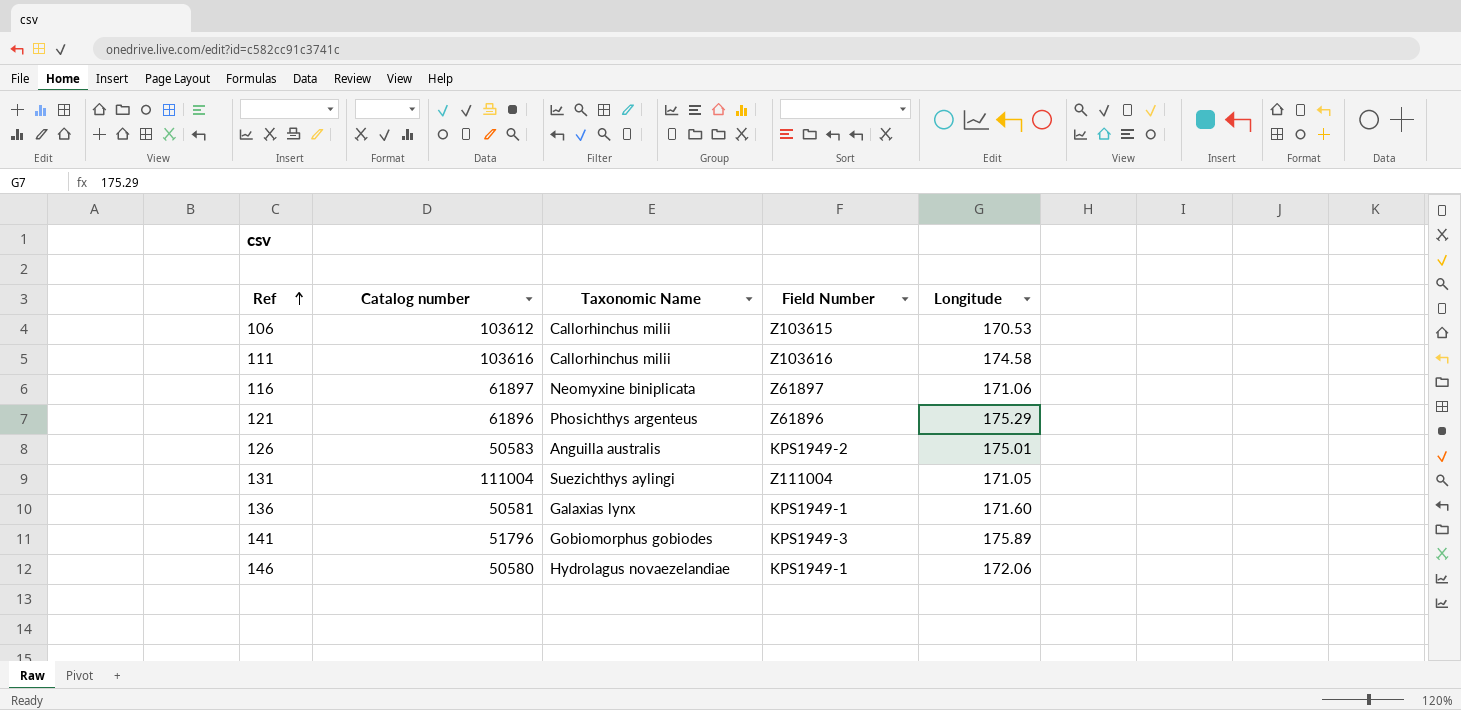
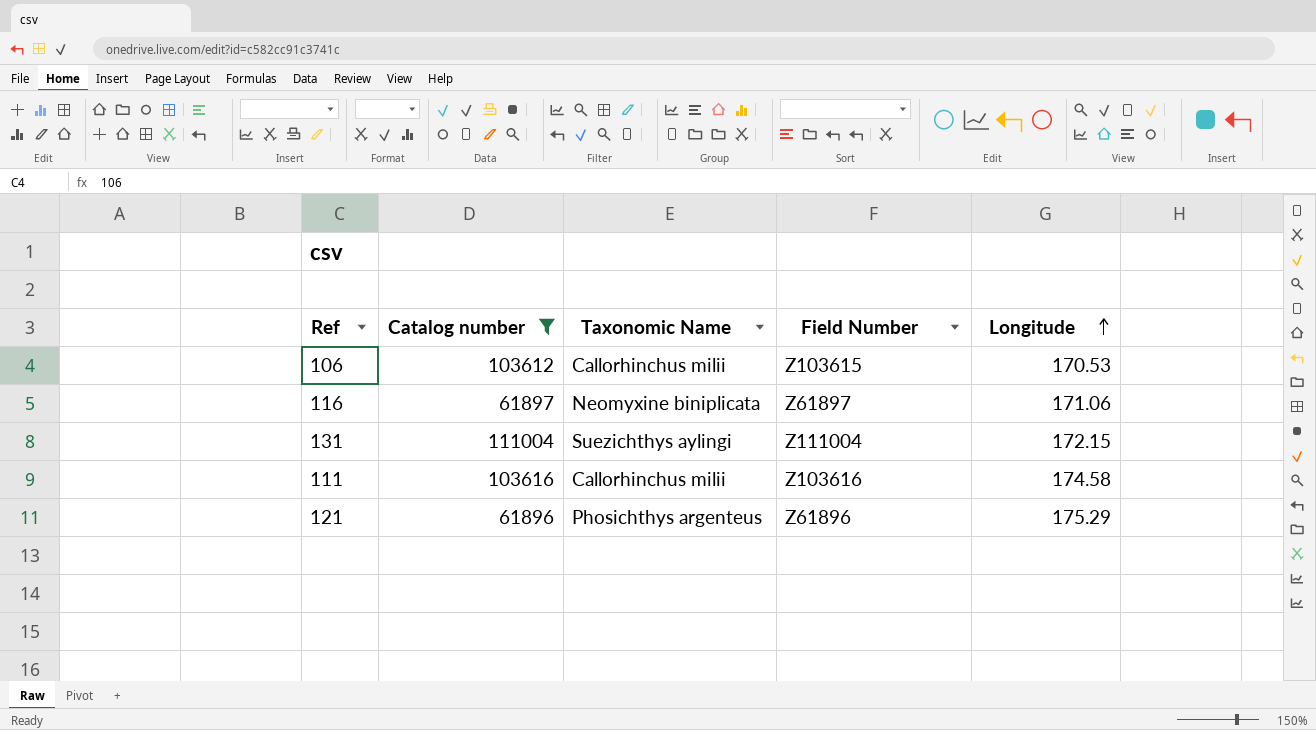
filter: none -> Catalog number >= 61896
row order: Ref ascending -> Longitude ascending
131 | Longitude: 171.05 -> 172.15

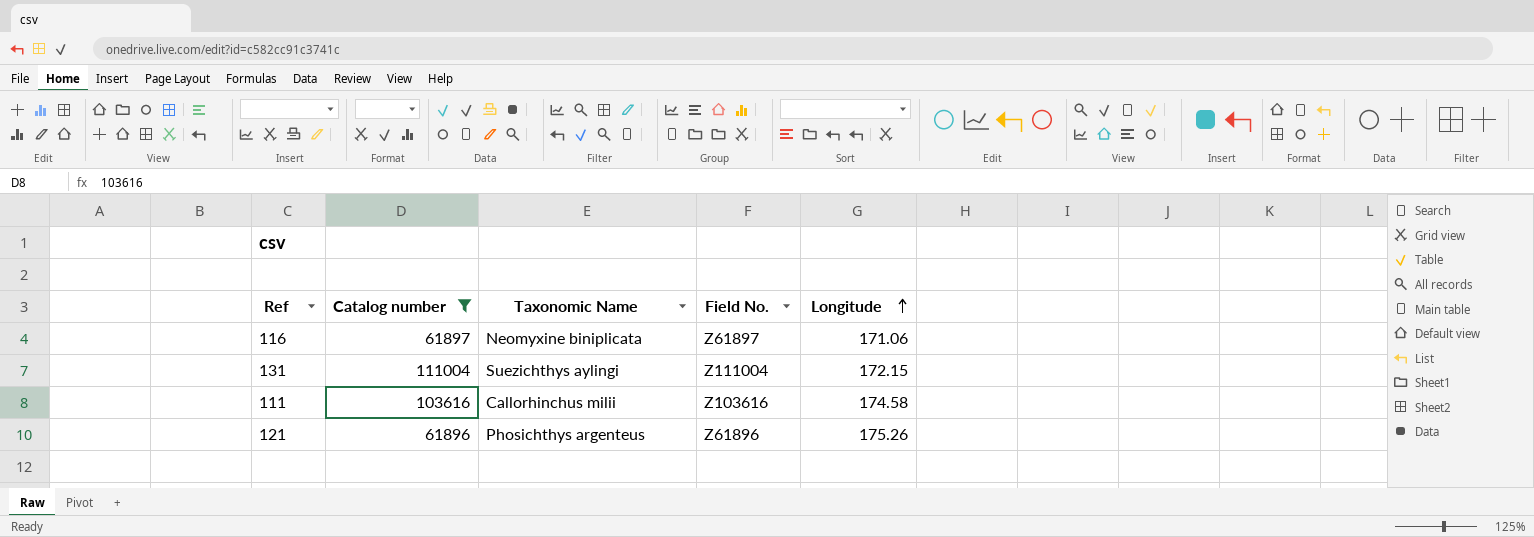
column name: Field Number -> Field No.
row 106: 103612 | Callorhinchus milii | Z103615 | 170.53 -> none
121 | Longitude: 175.29 -> 175.26

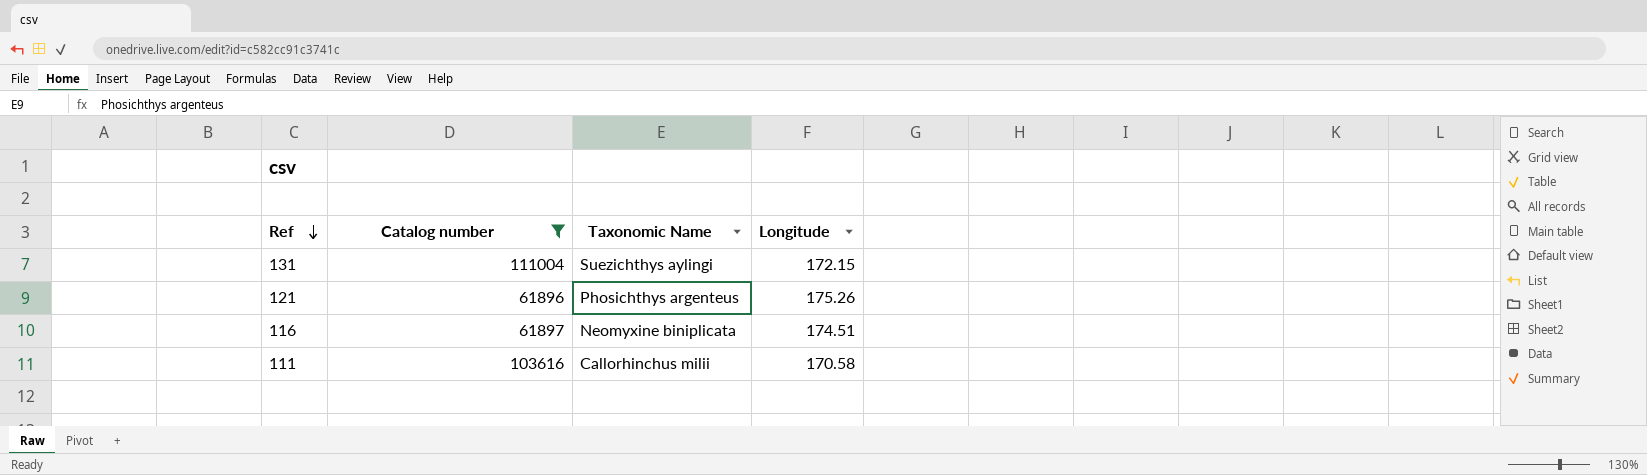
row order: Longitude ascending -> Ref descending
column Field No. | position: 4 -> none
116 | Longitude: 171.06 -> 174.51
111 | Longitude: 174.58 -> 170.58

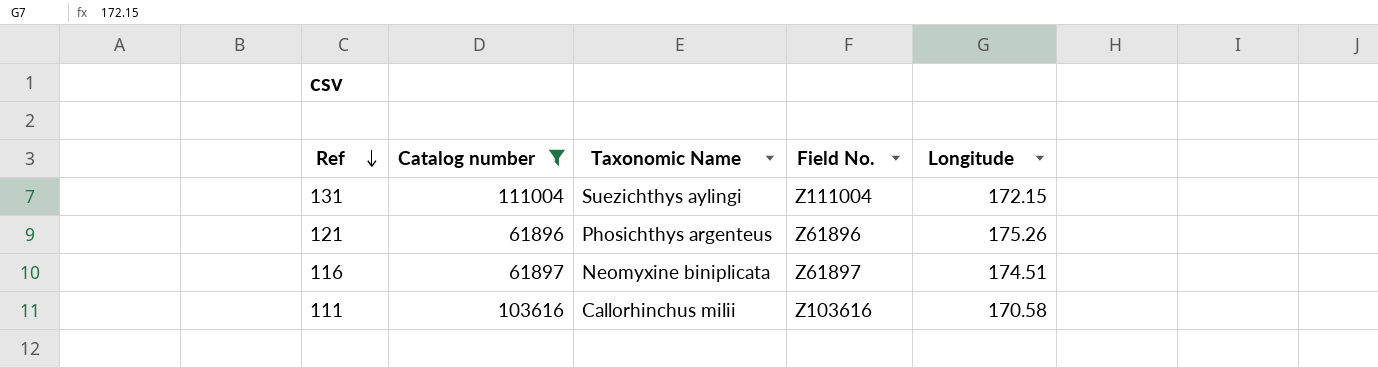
column Field No. | position: none -> 4

